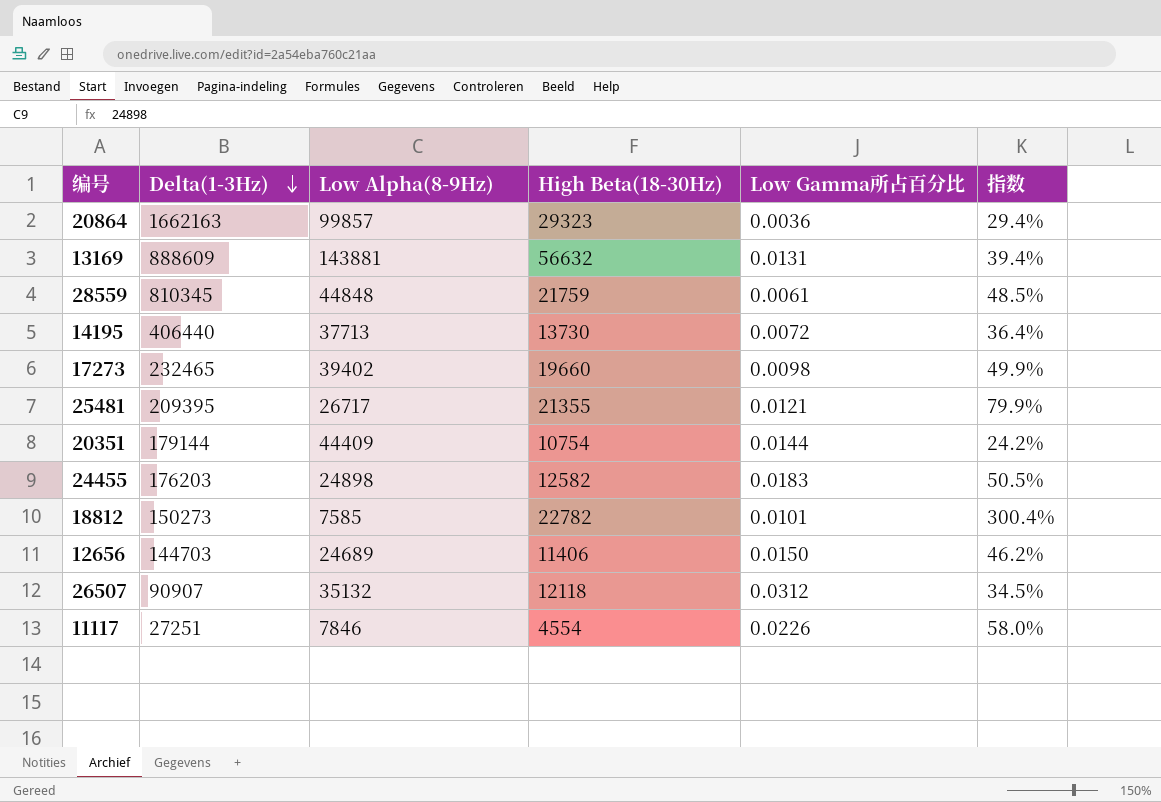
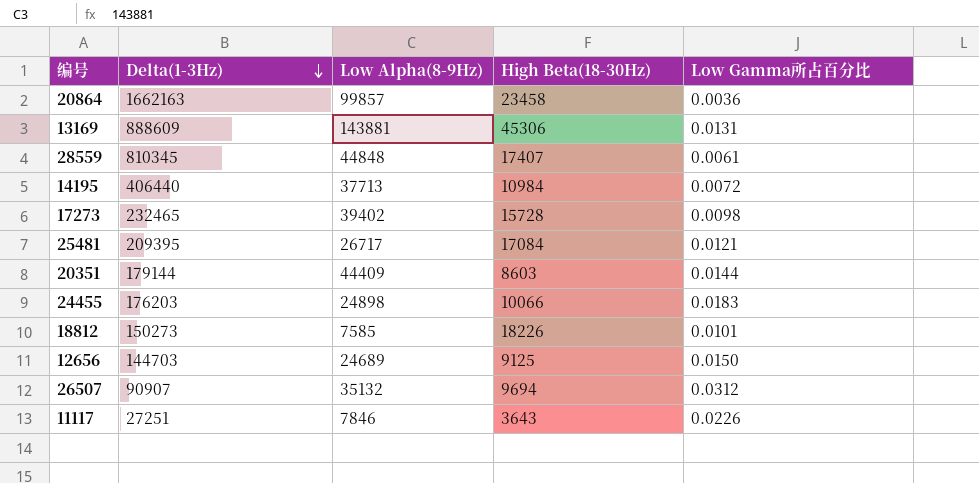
column 指数 | formula: [High Beta(18-30Hz)] / [Low Alpha(8-9Hz)] -> none
20864 | High Beta(18-30Hz): 29323 -> 23458
13169 | High Beta(18-30Hz): 56632 -> 45306
28559 | High Beta(18-30Hz): 21759 -> 17407
14195 | High Beta(18-30Hz): 13730 -> 10984
17273 | High Beta(18-30Hz): 19660 -> 15728
25481 | High Beta(18-30Hz): 21355 -> 17084
20351 | High Beta(18-30Hz): 10754 -> 8603
24455 | High Beta(18-30Hz): 12582 -> 10066
18812 | High Beta(18-30Hz): 22782 -> 18226
12656 | High Beta(18-30Hz): 11406 -> 9125
26507 | High Beta(18-30Hz): 12118 -> 9694
11117 | High Beta(18-30Hz): 4554 -> 3643

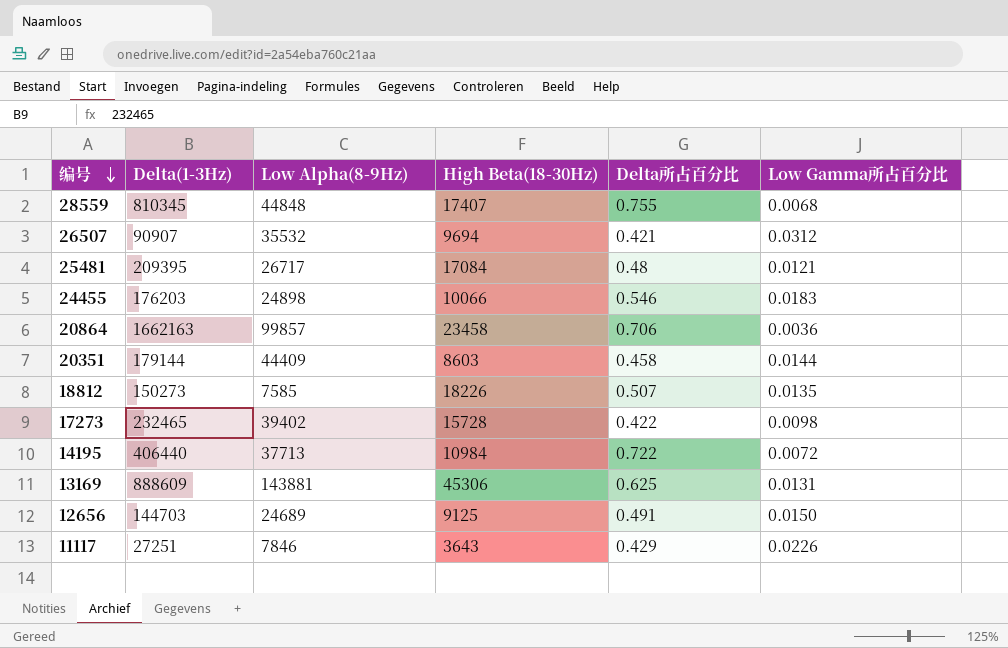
row order: Delta(1-3Hz) descending -> 编号 descending
column Delta所占百分比 | position: none -> 5
28559 | Low Gamma所占百分比: 0.0061 -> 0.0068
26507 | Low Alpha(8-9Hz): 35132 -> 35532
18812 | Low Gamma所占百分比: 0.0101 -> 0.0135

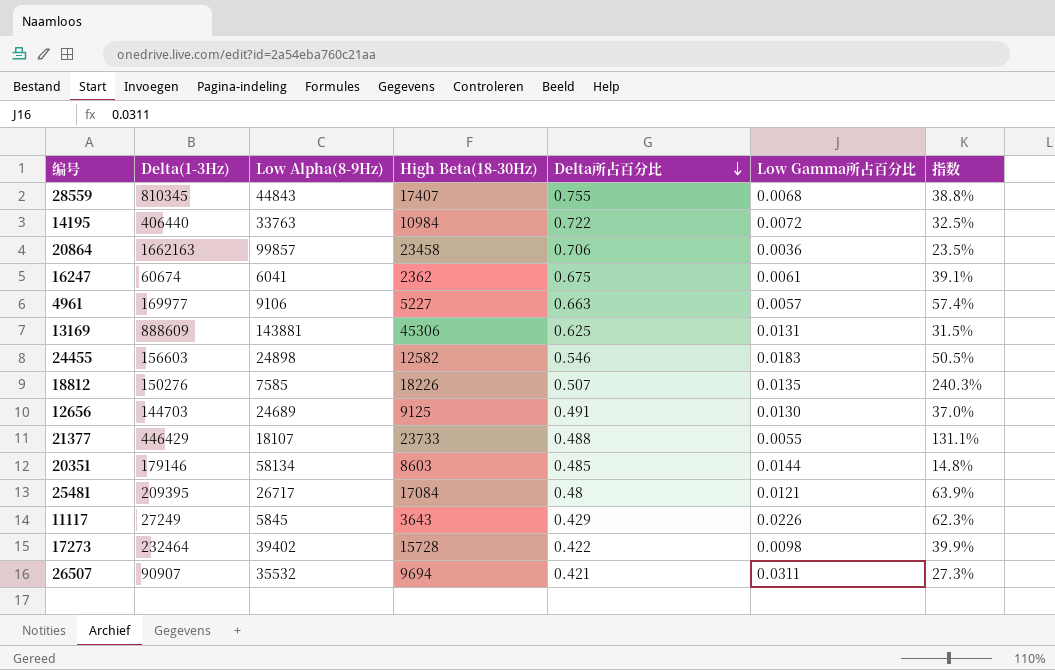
row order: 编号 descending -> Delta所占百分比 descending
column 指数 | formula: none -> [High Beta(18-30Hz)] / [Low Alpha(8-9Hz)]
28559 | Low Alpha(8-9Hz): 44848 -> 44843
14195 | Low Alpha(8-9Hz): 37713 -> 33763
row 16247: none -> 60674 | 6041 | 2362 | 0.675 | 0.0061 | 39.1%
row 4961: none -> 169977 | 9106 | 5227 | 0.663 | 0.0057 | 57.4%
24455 | Delta(1-3Hz): 176203 -> 156603
24455 | High Beta(18-30Hz): 10066 -> 12582
18812 | Delta(1-3Hz): 150273 -> 150276
12656 | Low Gamma所占百分比: 0.0150 -> 0.0130
row 21377: none -> 446429 | 18107 | 23733 | 0.488 | 0.0055 | 131.1%
20351 | Delta(1-3Hz): 179144 -> 179146
20351 | Low Alpha(8-9Hz): 44409 -> 58134
20351 | Delta所占百分比: 0.458 -> 0.485
11117 | Delta(1-3Hz): 27251 -> 27249
11117 | Low Alpha(8-9Hz): 7846 -> 5845
17273 | Delta(1-3Hz): 232465 -> 232464
26507 | Low Gamma所占百分比: 0.0312 -> 0.0311

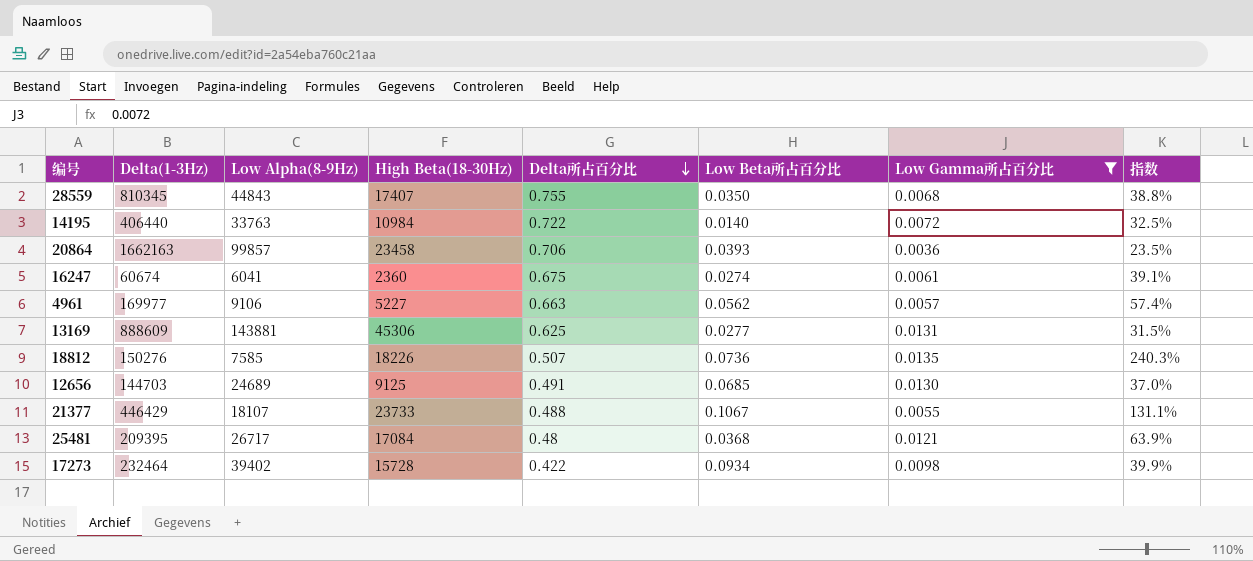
filter: none -> Low Gamma所占百分比 <= 0.0135
column Low Beta所占百分比 | position: none -> 6
16247 | High Beta(18-30Hz): 2362 -> 2360

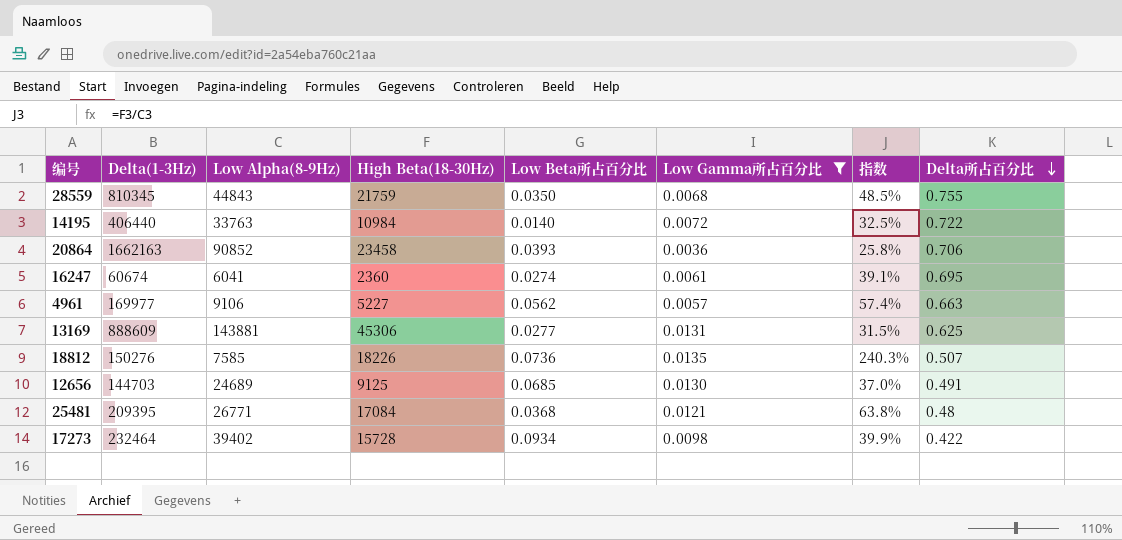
column Delta所占百分比 | position: 5 -> 8
row 21377: 446429 | 18107 | 23733 | 0.488 | 0.1067 | 0.0055 | 131.1% -> none
28559 | High Beta(18-30Hz): 17407 -> 21759
28559 | 指数: 38.8% -> 48.5%
20864 | Low Alpha(8-9Hz): 99857 -> 90852
20864 | 指数: 23.5% -> 25.8%
16247 | Delta所占百分比: 0.675 -> 0.695
25481 | Low Alpha(8-9Hz): 26717 -> 26771
25481 | 指数: 63.9% -> 63.8%

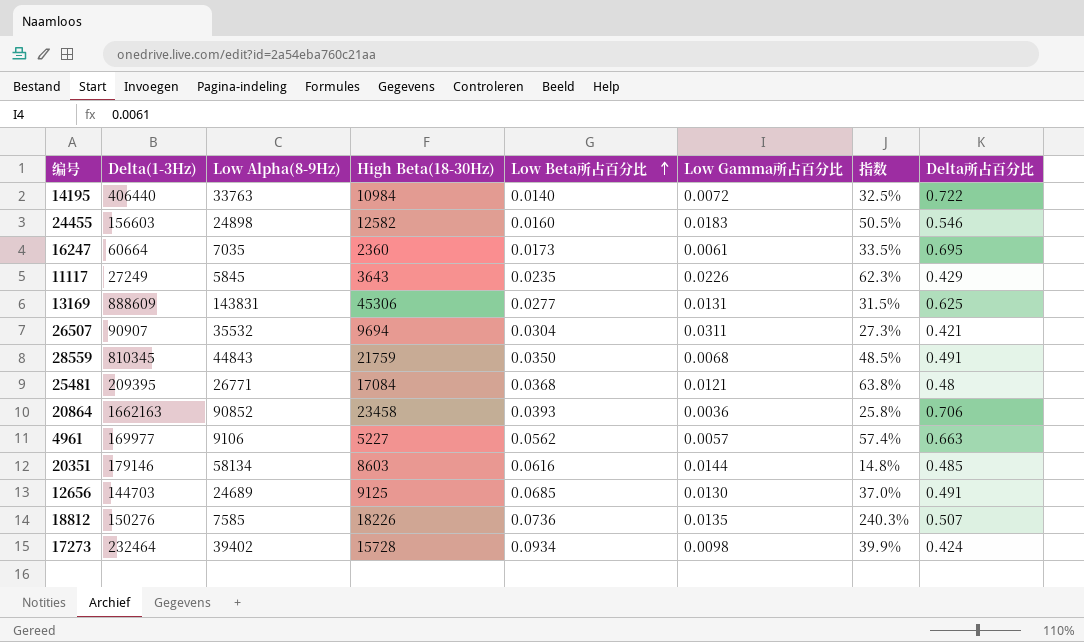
filter: Low Gamma所占百分比 <= 0.0135 -> none
row order: Delta所占百分比 descending -> Low Beta所占百分比 ascending
16247 | Delta(1-3Hz): 60674 -> 60664
16247 | Low Alpha(8-9Hz): 6041 -> 7035
16247 | Low Beta所占百分比: 0.0274 -> 0.0173
16247 | 指数: 39.1% -> 33.5%
13169 | Low Alpha(8-9Hz): 143881 -> 143831
28559 | Delta所占百分比: 0.755 -> 0.491
17273 | Delta所占百分比: 0.422 -> 0.424

